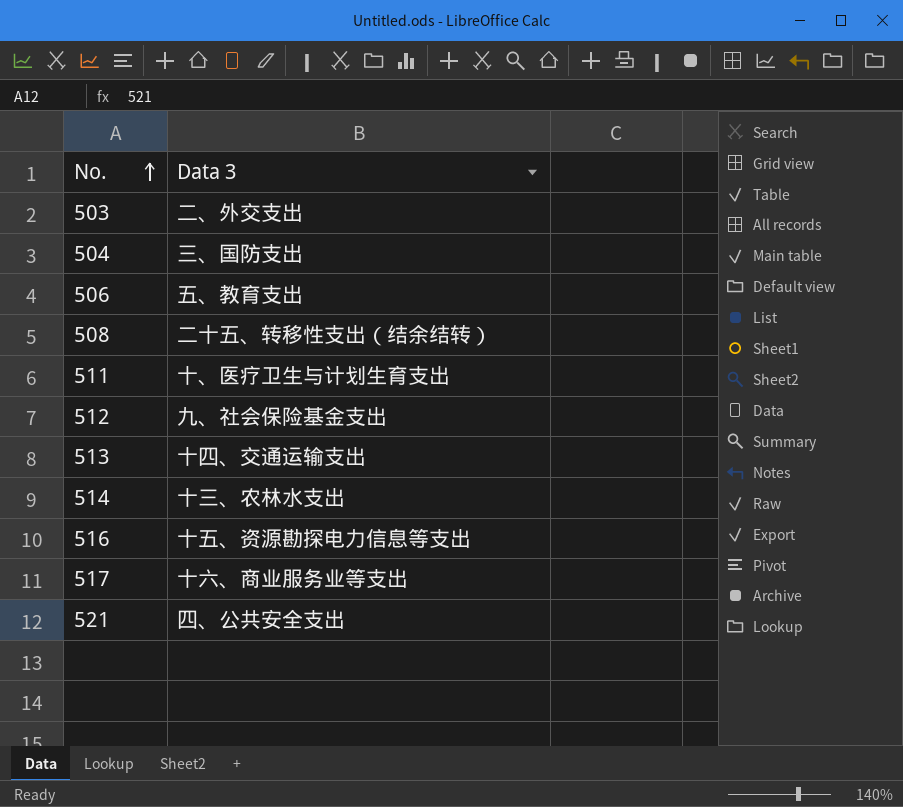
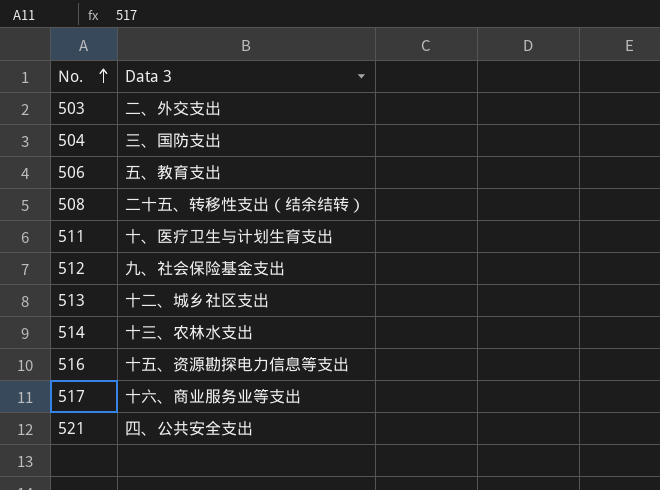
513 | Data 3: 十四、交通运输支出 -> 十二、城乡社区支出

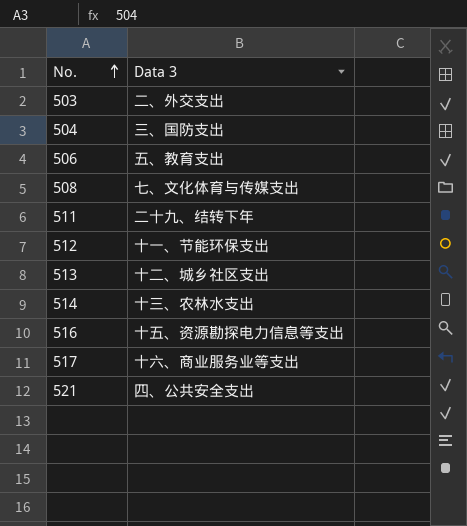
508 | Data 3: 二十五、转移性支出（结余结转） -> 七、文化体育与传媒支出
511 | Data 3: 十、医疗卫生与计划生育支出 -> 二十九、结转下年
512 | Data 3: 九、社会保险基金支出 -> 十一、节能环保支出

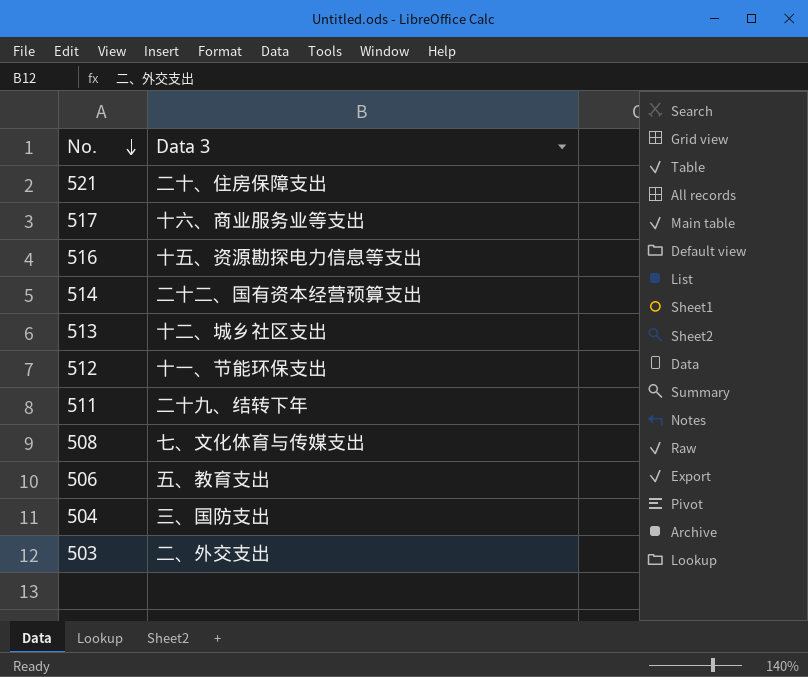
row order: No. ascending -> No. descending
521 | Data 3: 四、公共安全支出 -> 二十、住房保障支出
514 | Data 3: 十三、农林水支出 -> 二十二、国有资本经营预算支出

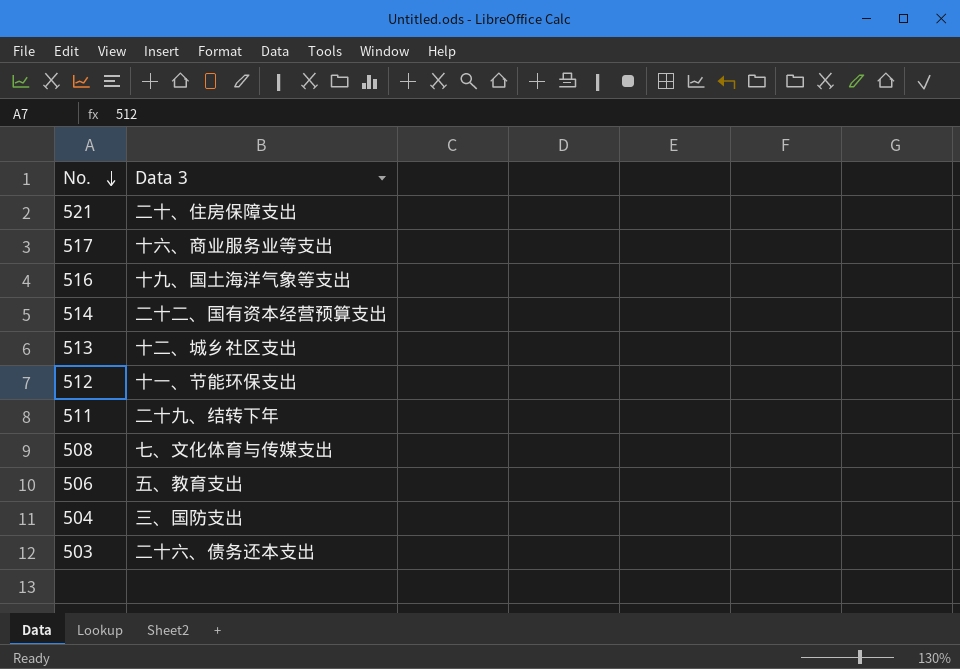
516 | Data 3: 十五、资源勘探电力信息等支出 -> 十九、国土海洋气象等支出
503 | Data 3: 二、外交支出 -> 二十六、债务还本支出

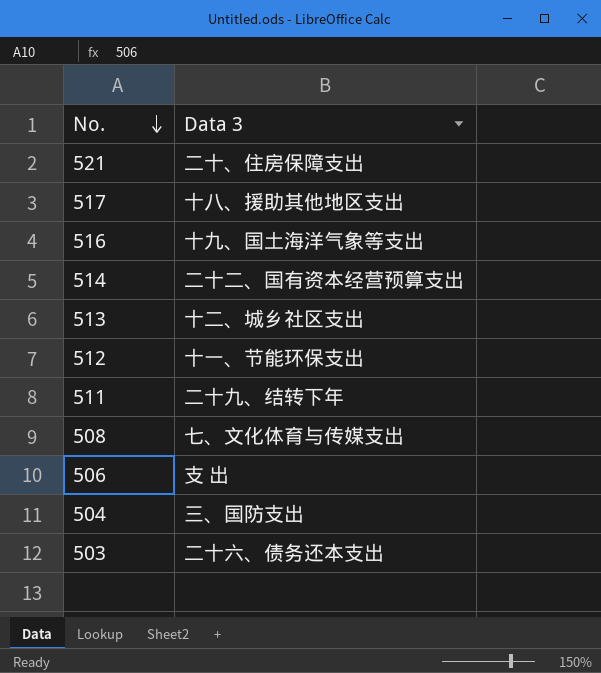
517 | Data 3: 十六、商业服务业等支出 -> 十八、援助其他地区支出
506 | Data 3: 五、教育支出 -> 支 出

